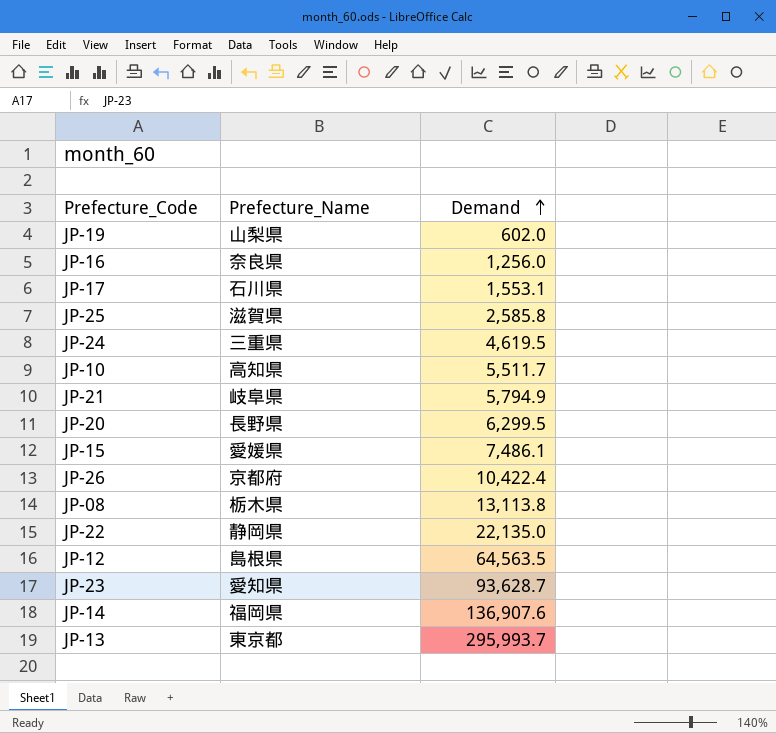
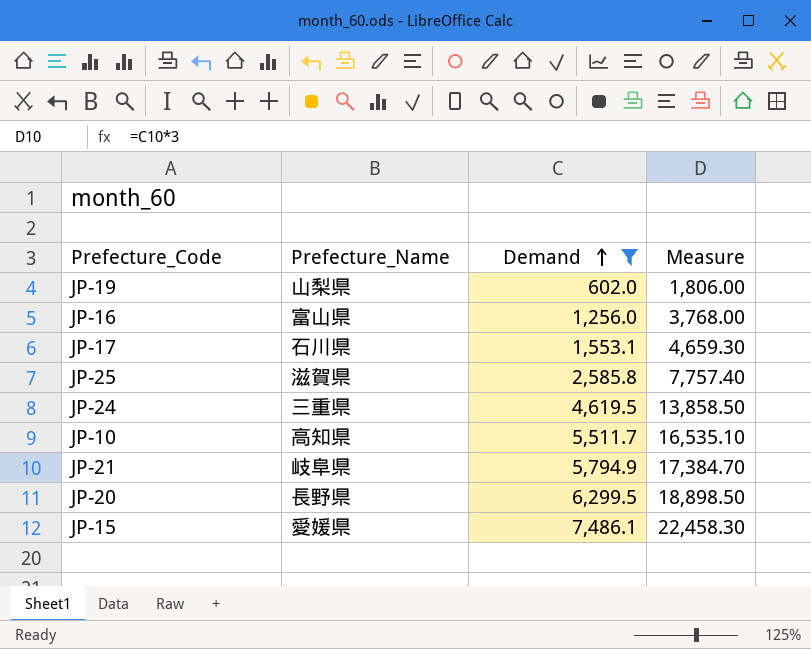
filter: none -> Demand <= 7,486.1
column Measure | formula: none -> [Demand] * 3
JP-16 | Prefecture_Name: 奈良県 -> 富山県

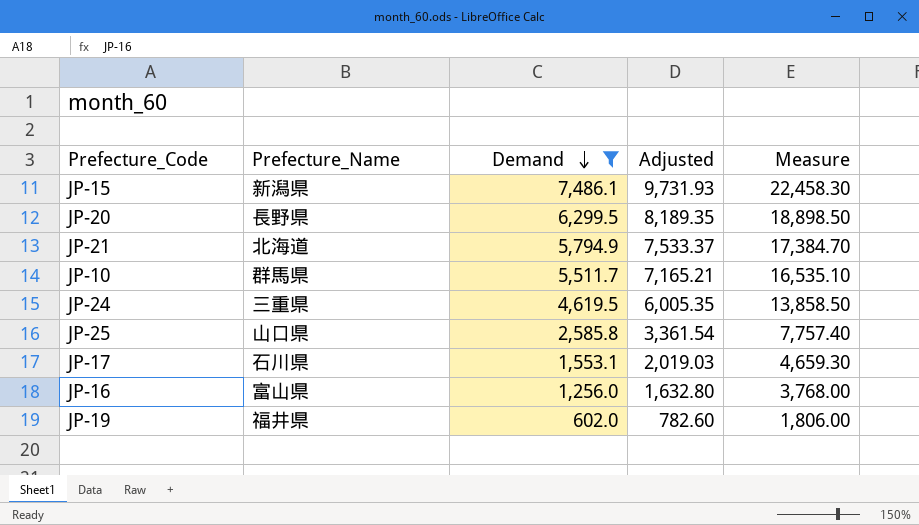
row order: Demand ascending -> Demand descending
column Adjusted | formula: none -> [Demand] * 1.3
JP-15 | Prefecture_Name: 愛媛県 -> 新潟県
JP-21 | Prefecture_Name: 岐阜県 -> 北海道
JP-10 | Prefecture_Name: 高知県 -> 群馬県
JP-25 | Prefecture_Name: 滋賀県 -> 山口県
JP-19 | Prefecture_Name: 山梨県 -> 福井県

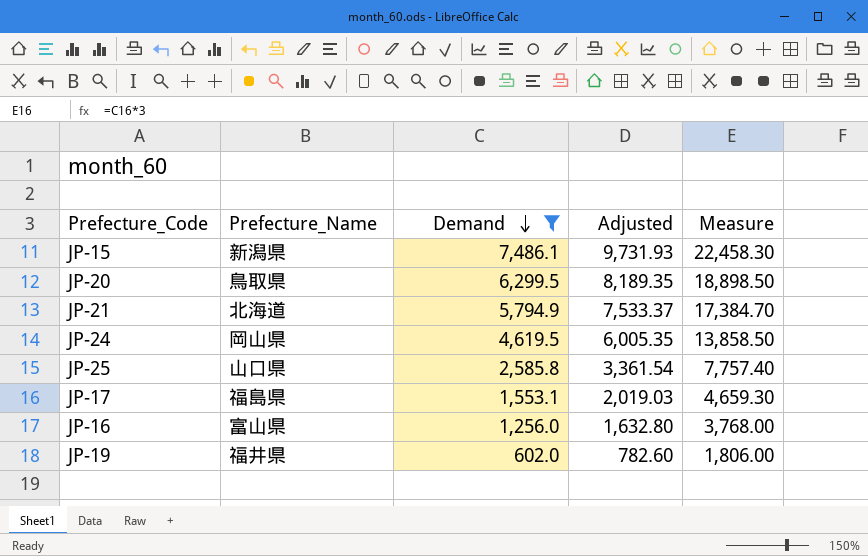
row JP-10: 群馬県 | 5,511.7 | 7,165.21 | 16,535.10 -> none
JP-20 | Prefecture_Name: 長野県 -> 鳥取県
JP-24 | Prefecture_Name: 三重県 -> 岡山県
JP-17 | Prefecture_Name: 石川県 -> 福島県

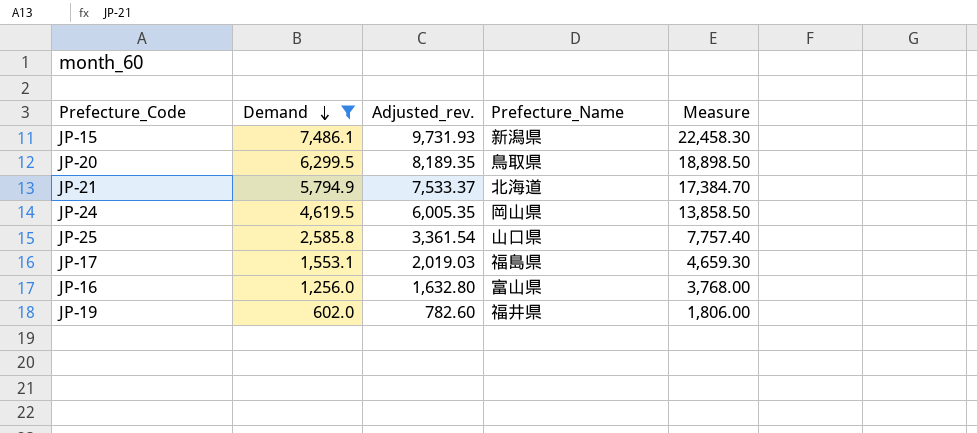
column name: Adjusted -> Adjusted_rev.
column Prefecture_Name | position: 2 -> 4

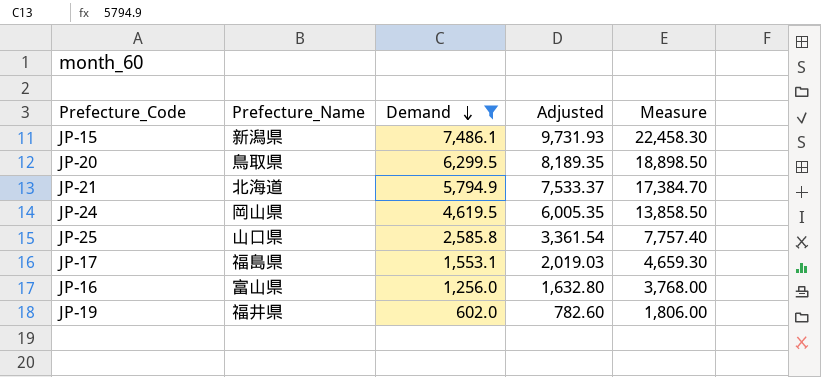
column Prefecture_Name | position: 4 -> 2
column name: Adjusted_rev. -> Adjusted

